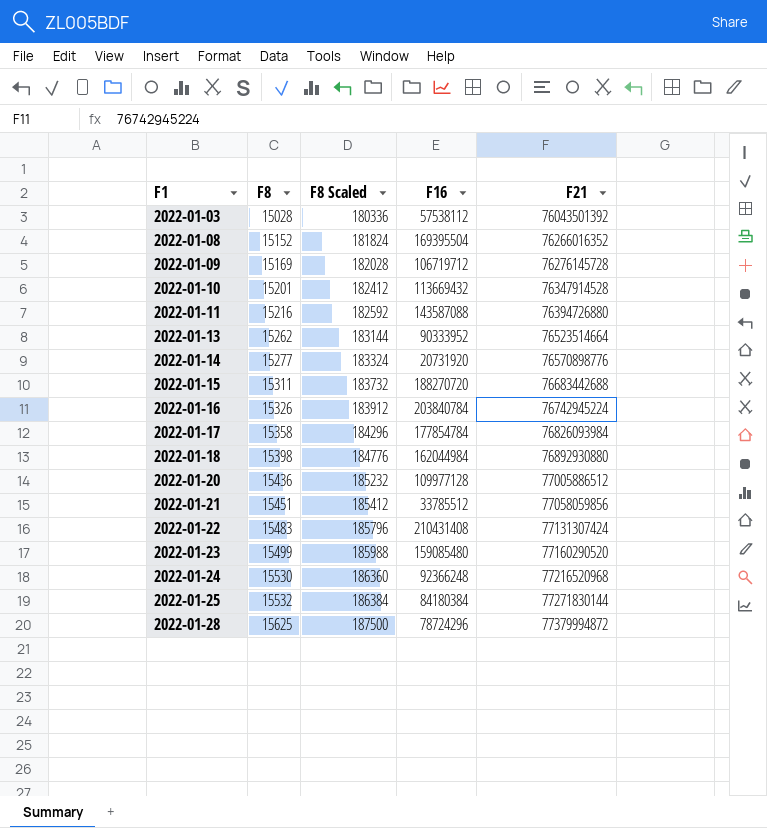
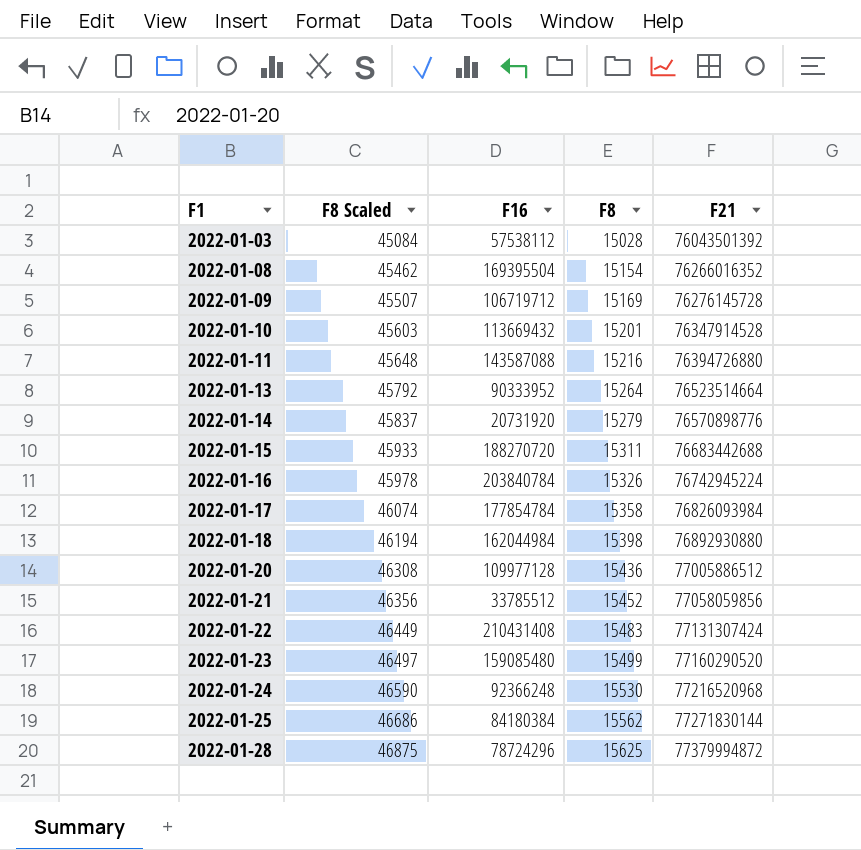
column F8 Scaled | formula: [F8] * 12 -> [F8] * 3
column F8 | position: 2 -> 4
2022-01-08 | F8: 15152 -> 15154
2022-01-13 | F8: 15262 -> 15264
2022-01-14 | F8: 15277 -> 15279
2022-01-21 | F8: 15451 -> 15452
2022-01-25 | F8: 15532 -> 15562

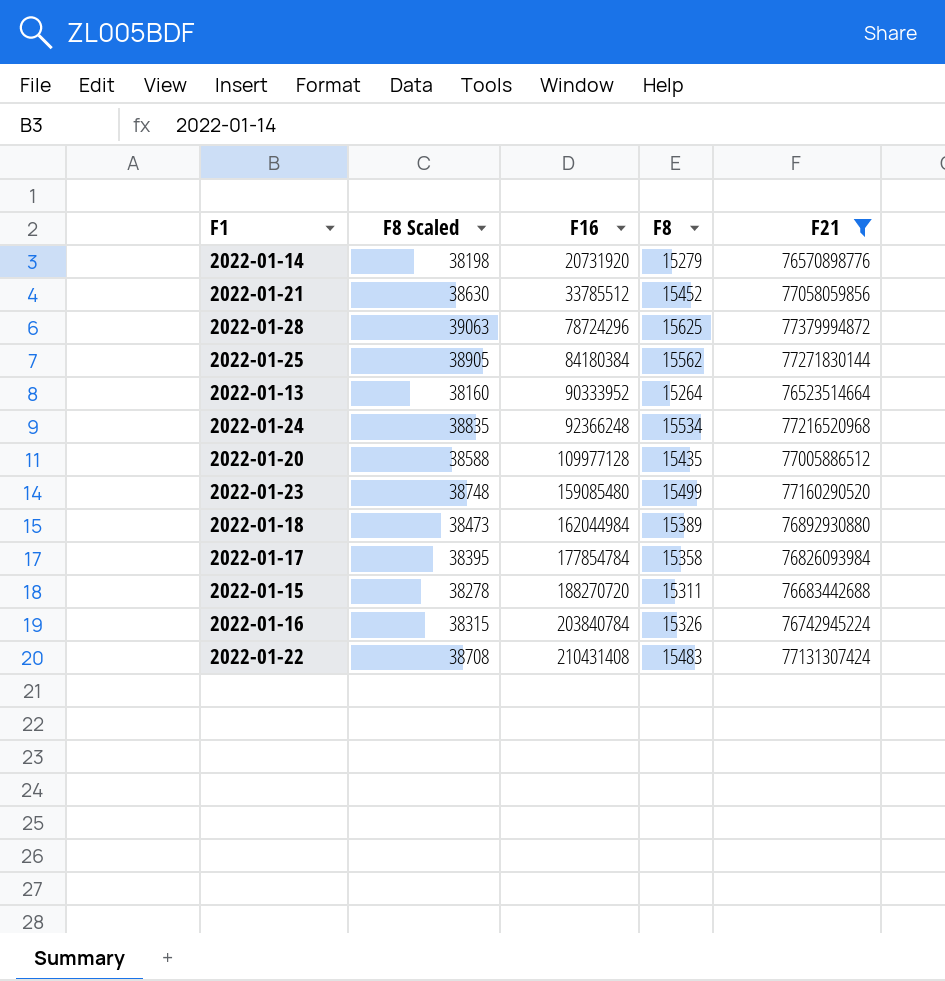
filter: none -> F21 >= 76523514664
row order: F1 ascending -> F16 ascending
column F8 Scaled | formula: [F8] * 3 -> [F8] * 2.5
2022-01-24 | F8: 15530 -> 15534
2022-01-20 | F8: 15436 -> 15435
2022-01-18 | F8: 15398 -> 15389

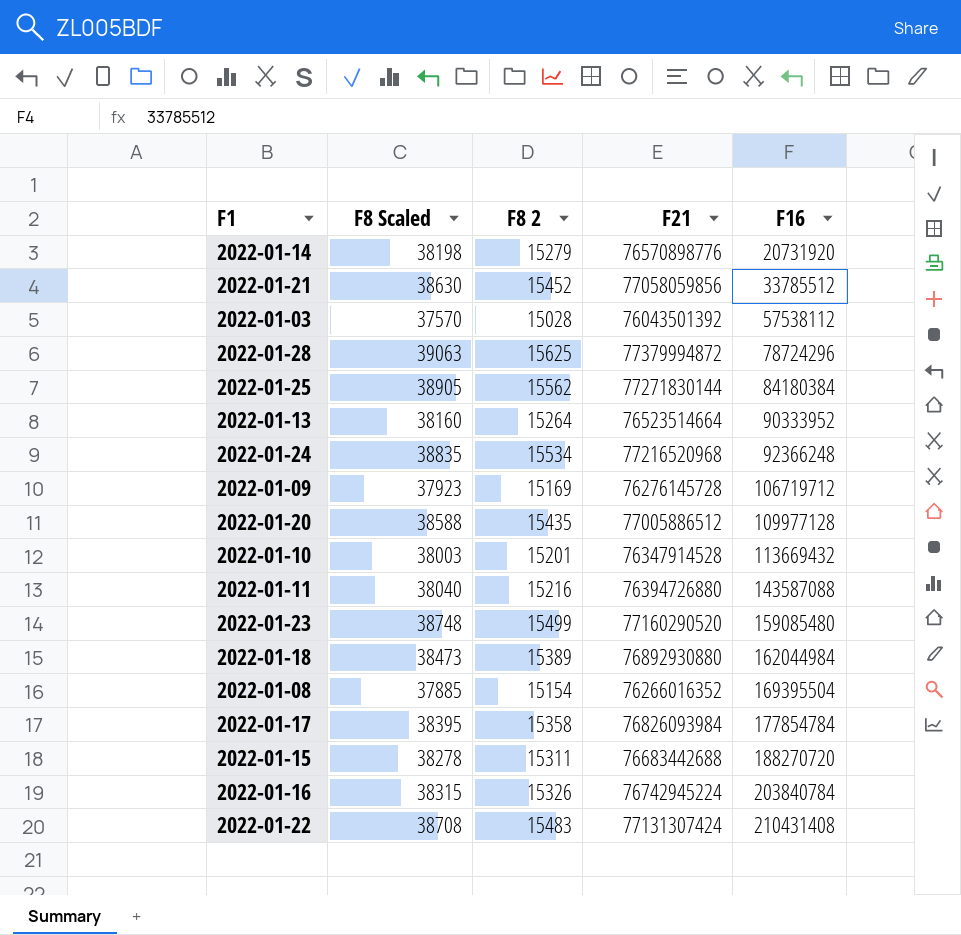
filter: F21 >= 76523514664 -> none
column name: F8 -> F8 2
column F16 | position: 3 -> 5

